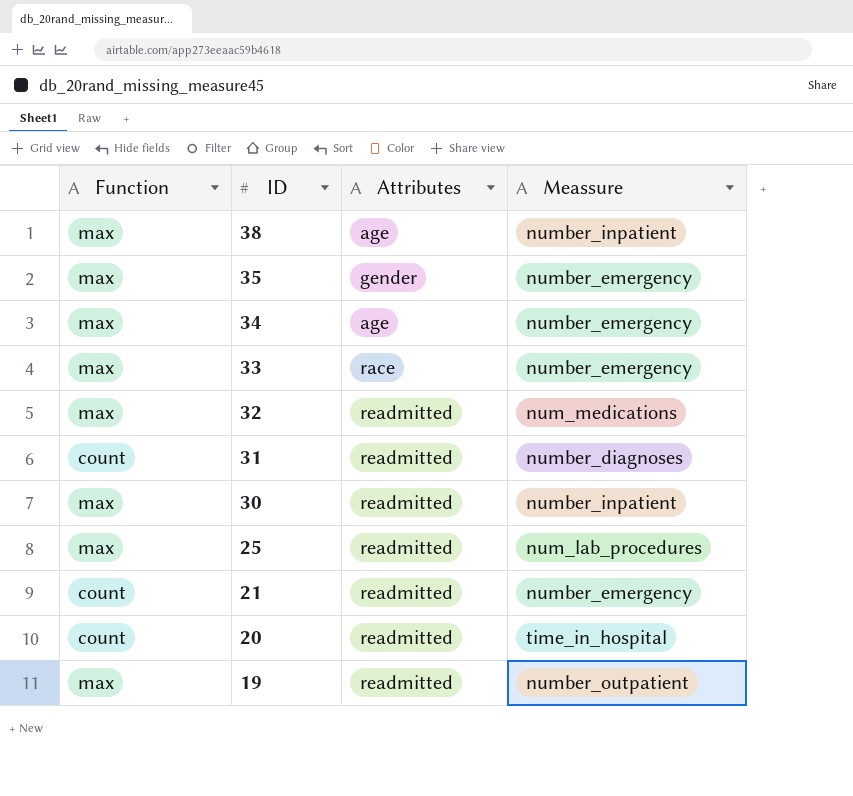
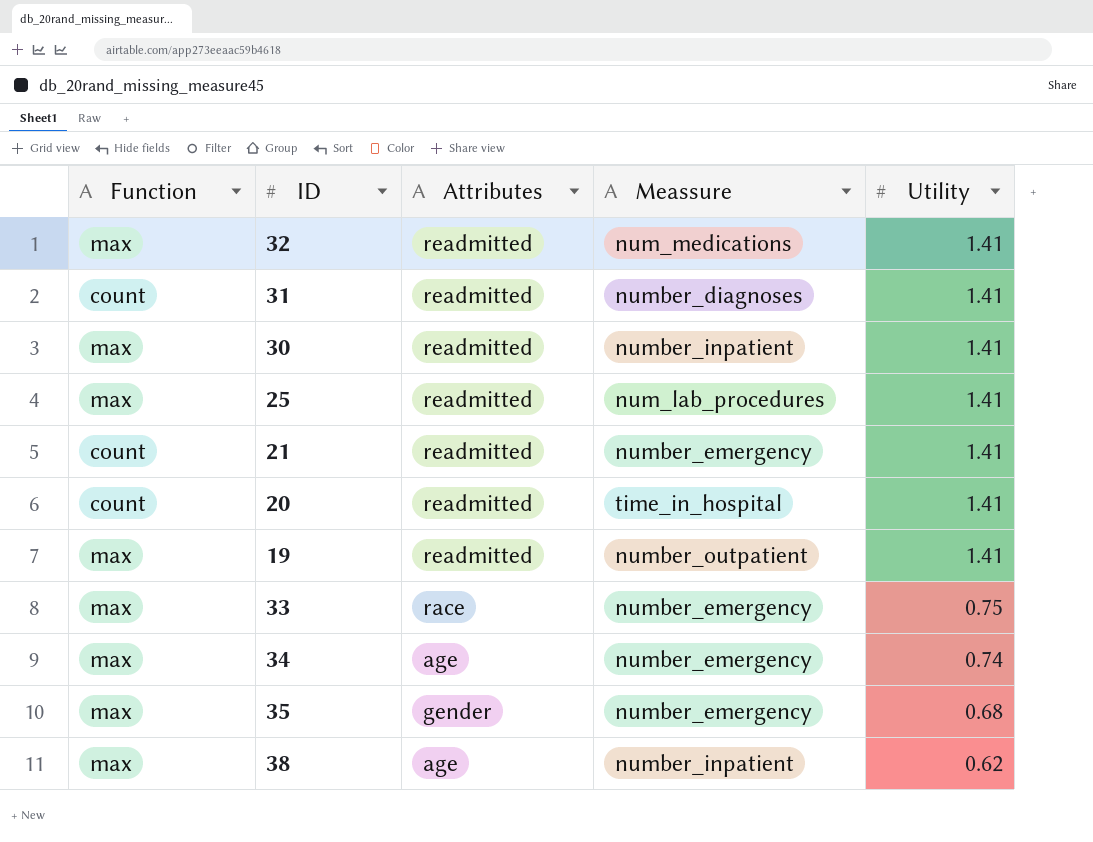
row order: ID descending -> Utility descending
column Utility | position: none -> 5

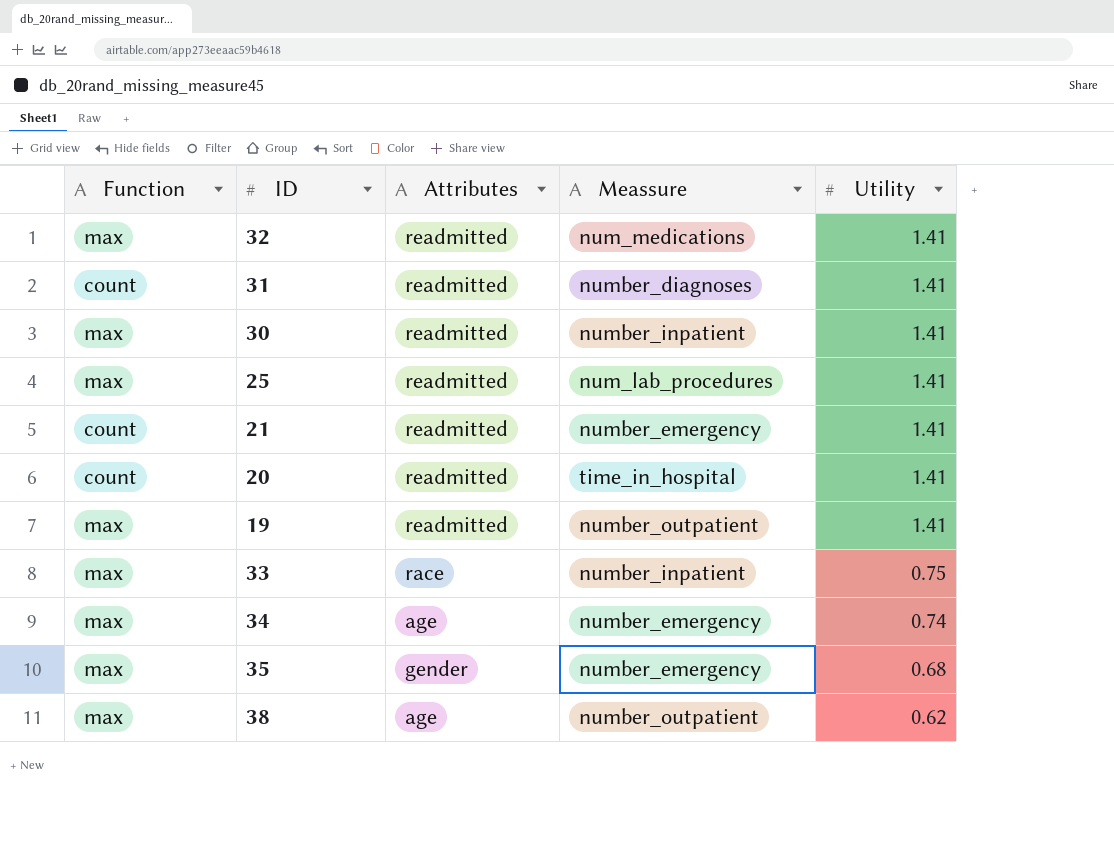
33 | Meassure: number_emergency -> number_inpatient
38 | Meassure: number_inpatient -> number_outpatient

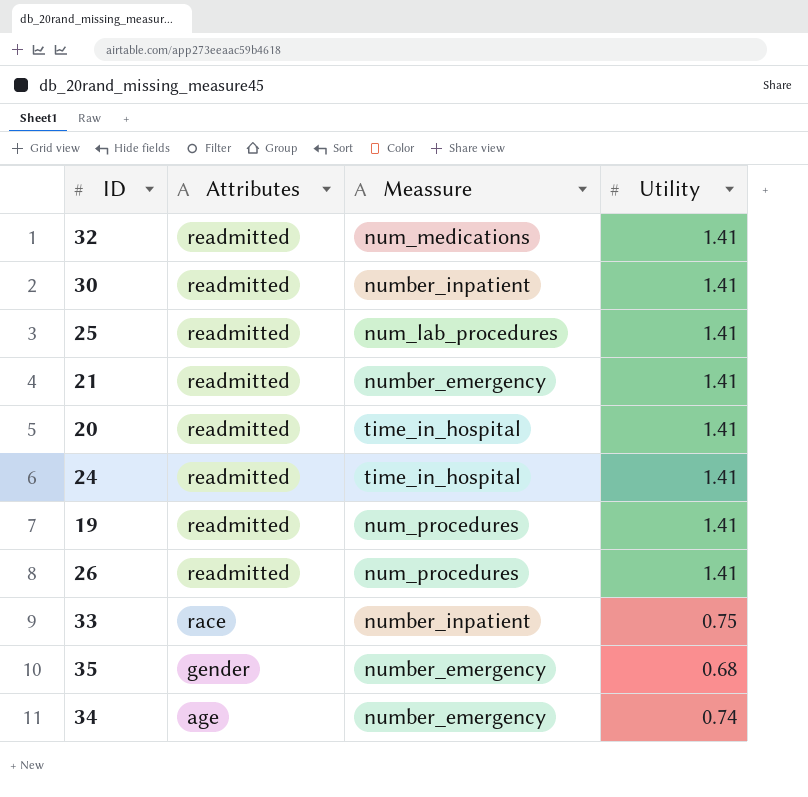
row order: Utility descending -> Attributes descending
column Function | position: 1 -> none
row 31: count | readmitted | number_diagnoses | 1.41 -> none
row 38: max | age | number_outpatient | 0.62 -> none
row 24: none -> readmitted | time_in_hospital | 1.41
19 | Meassure: number_outpatient -> num_procedures
row 26: none -> readmitted | num_procedures | 1.41

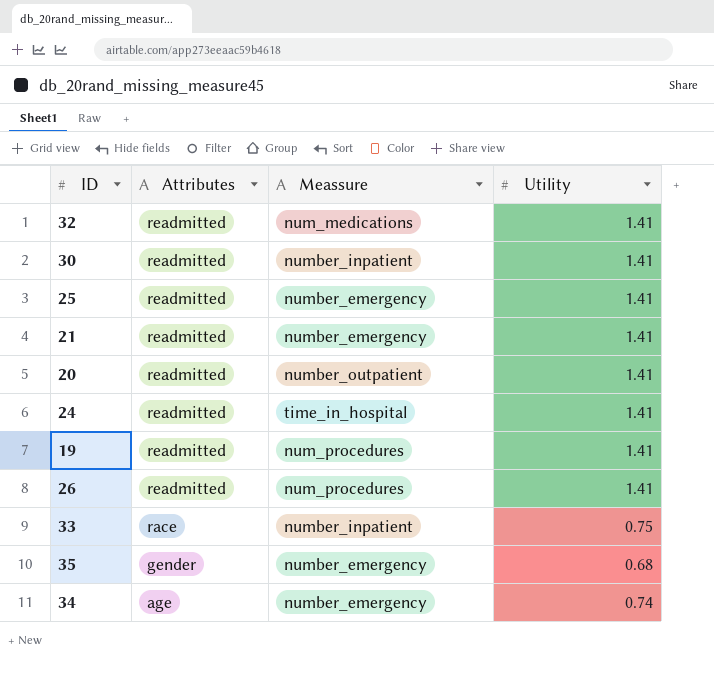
25 | Meassure: num_lab_procedures -> number_emergency
20 | Meassure: time_in_hospital -> number_outpatient

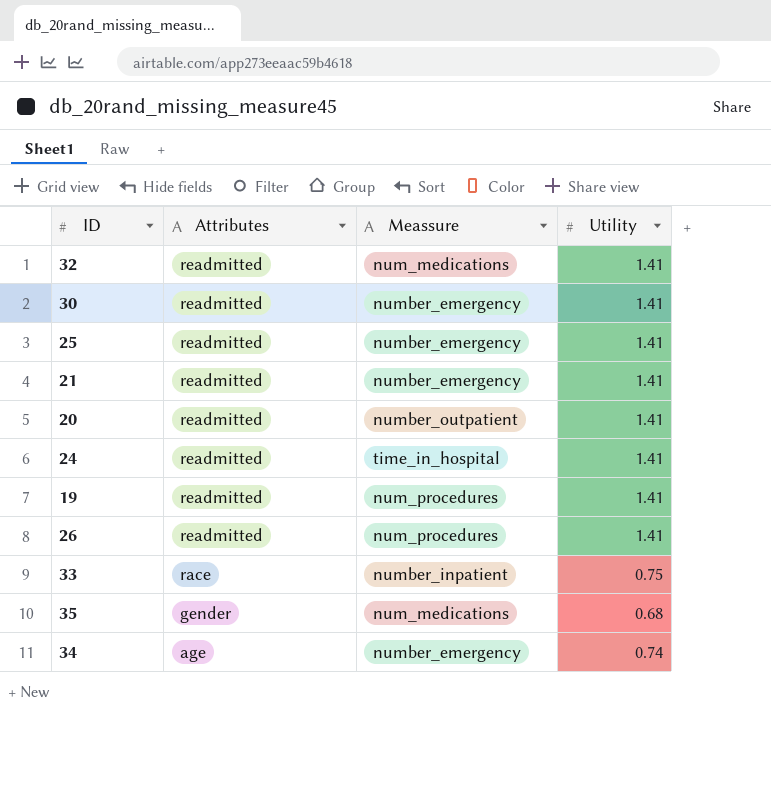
30 | Meassure: number_inpatient -> number_emergency
35 | Meassure: number_emergency -> num_medications

